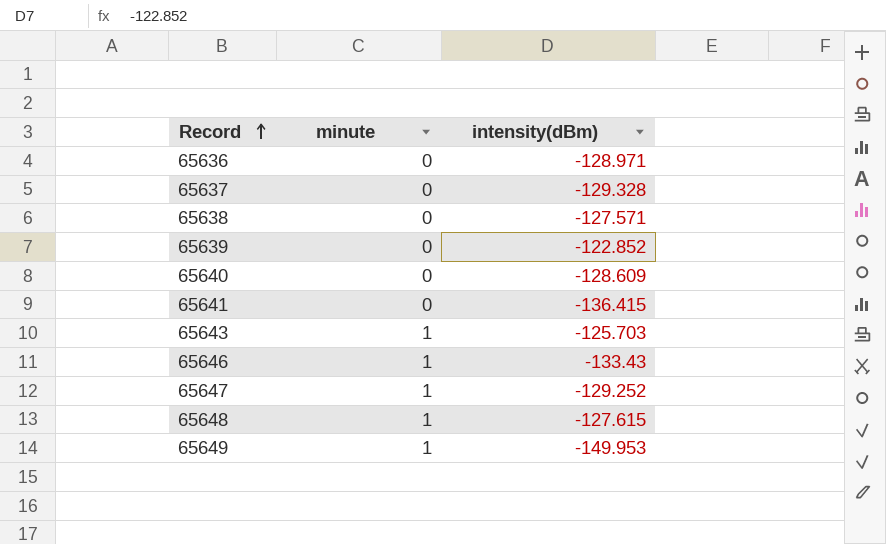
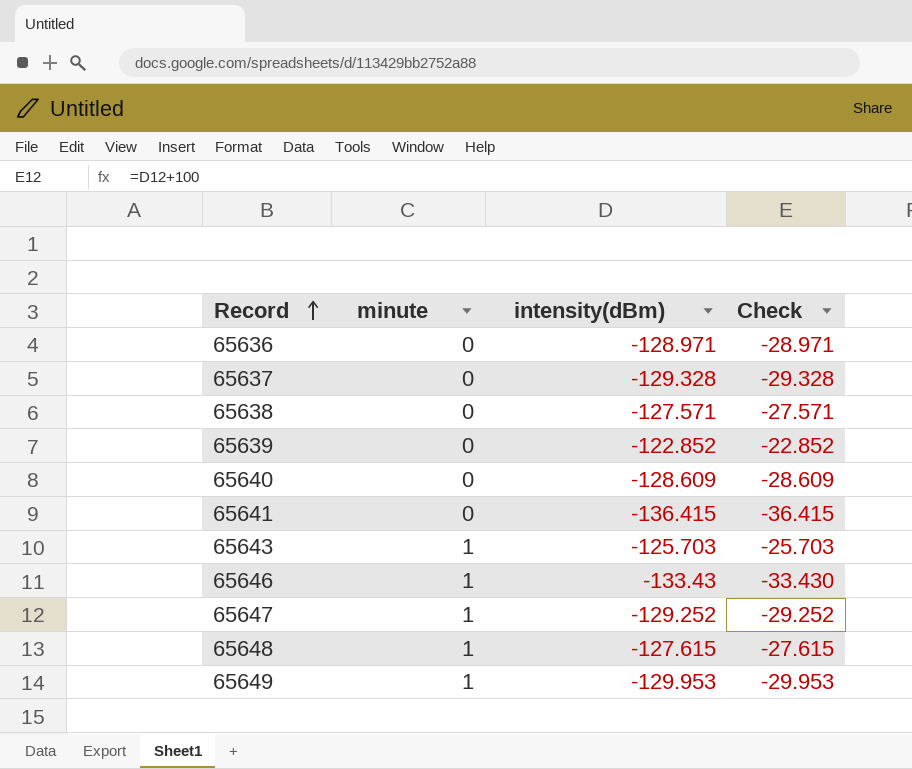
column Check | formula: none -> [intensity(dBm)] + 100
65649 | intensity(dBm): -149.953 -> -129.953

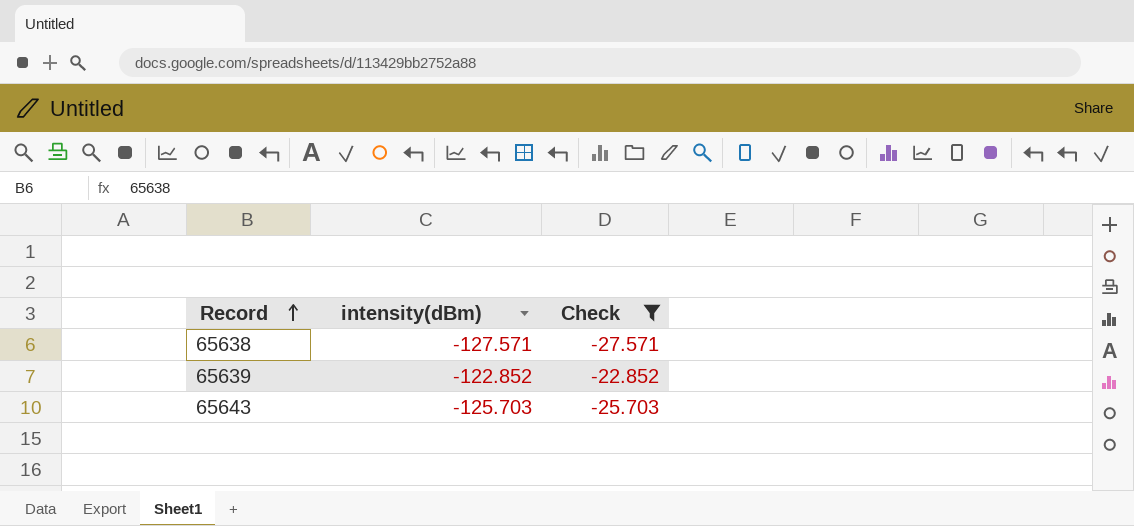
filter: none -> Check >= -27.571
column minute | position: 2 -> none

